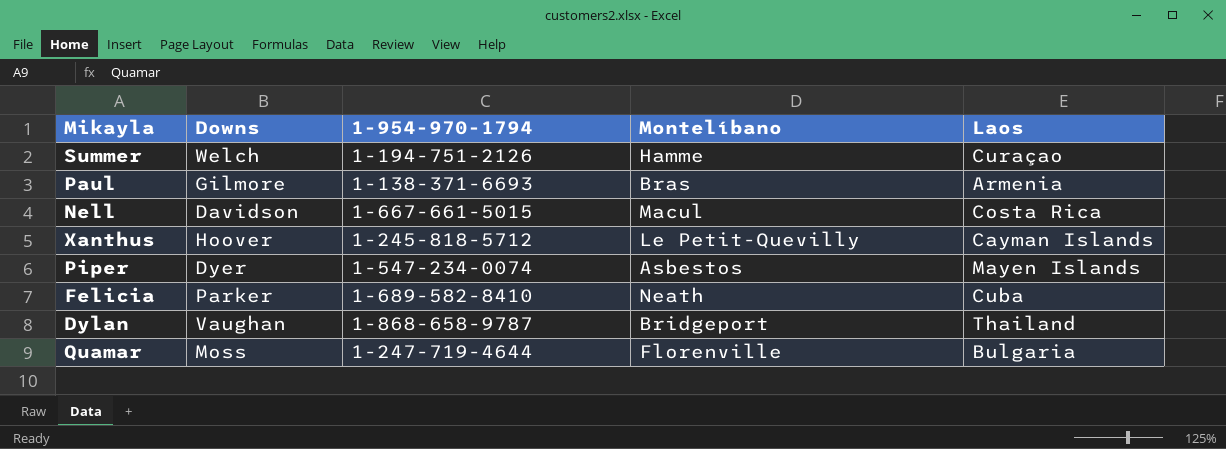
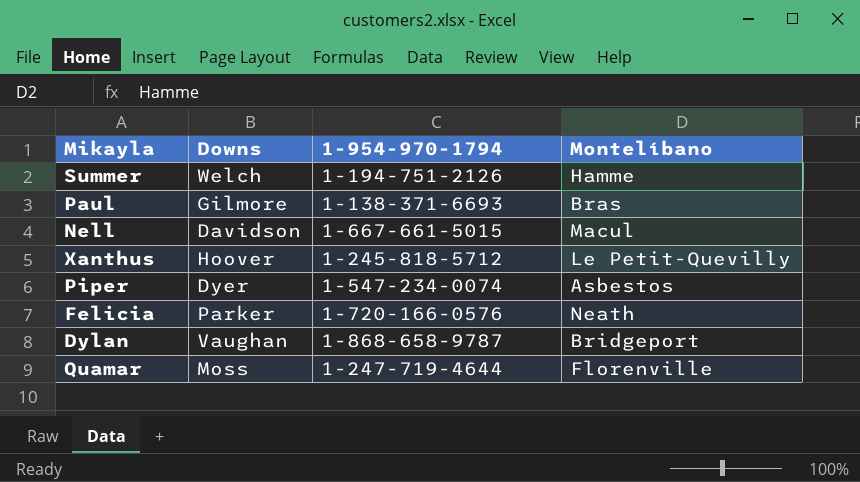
column Laos | position: 5 -> none
Felicia | 1-954-970-1794: 1-689-582-8410 -> 1-720-166-0576

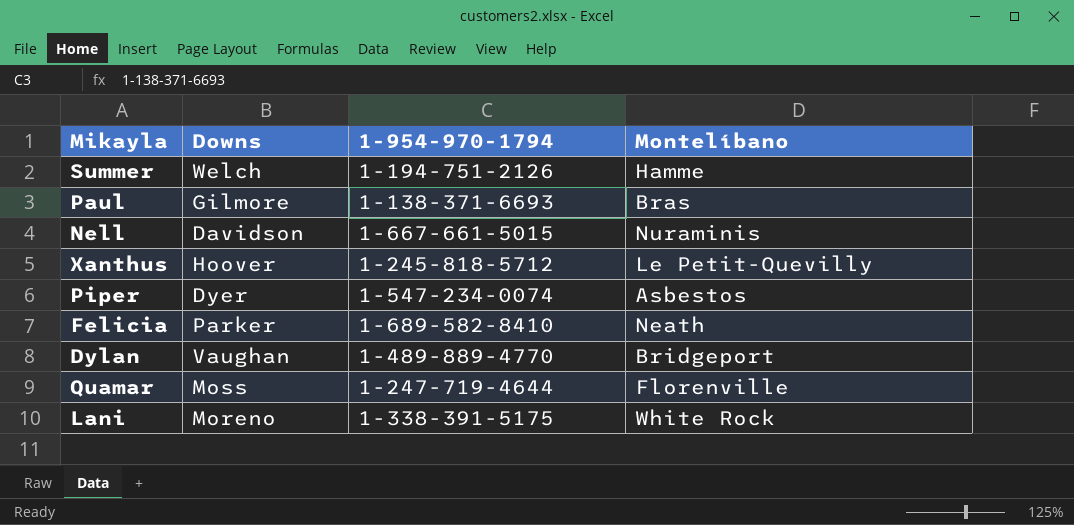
Nell | Montelíbano: Macul -> Nuraminis
Felicia | 1-954-970-1794: 1-720-166-0576 -> 1-689-582-8410
Dylan | 1-954-970-1794: 1-868-658-9787 -> 1-489-889-4770
row Lani: none -> Moreno | 1-338-391-5175 | White Rock

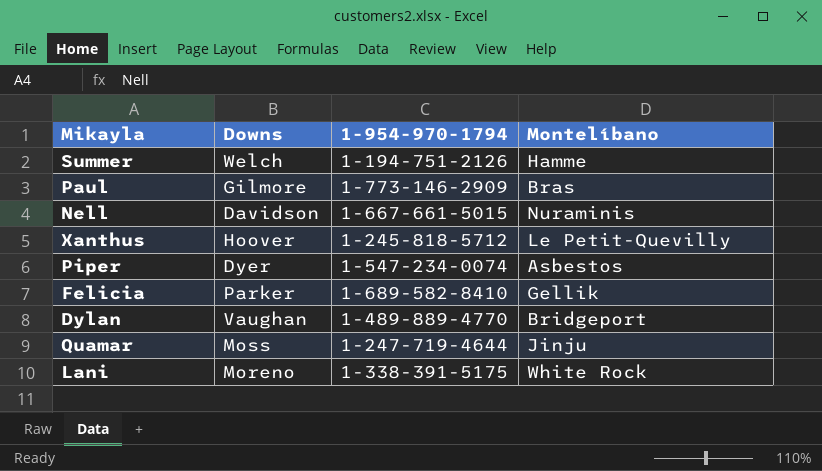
Paul | 1-954-970-1794: 1-138-371-6693 -> 1-773-146-2909
Felicia | Montelíbano: Neath -> Gellik
Quamar | Montelíbano: Florenville -> Jinju

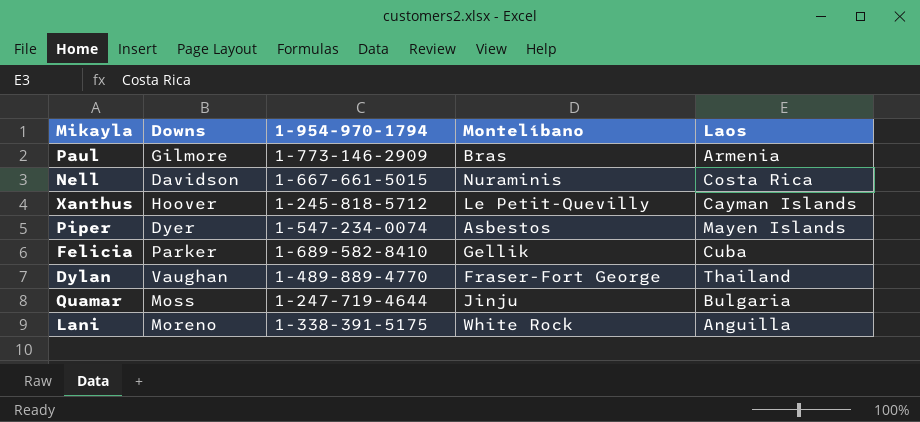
column Laos | position: none -> 5
row Summer: Welch | 1-194-751-2126 | Hamme -> none
Dylan | Montelíbano: Bridgeport -> Fraser-Fort George

